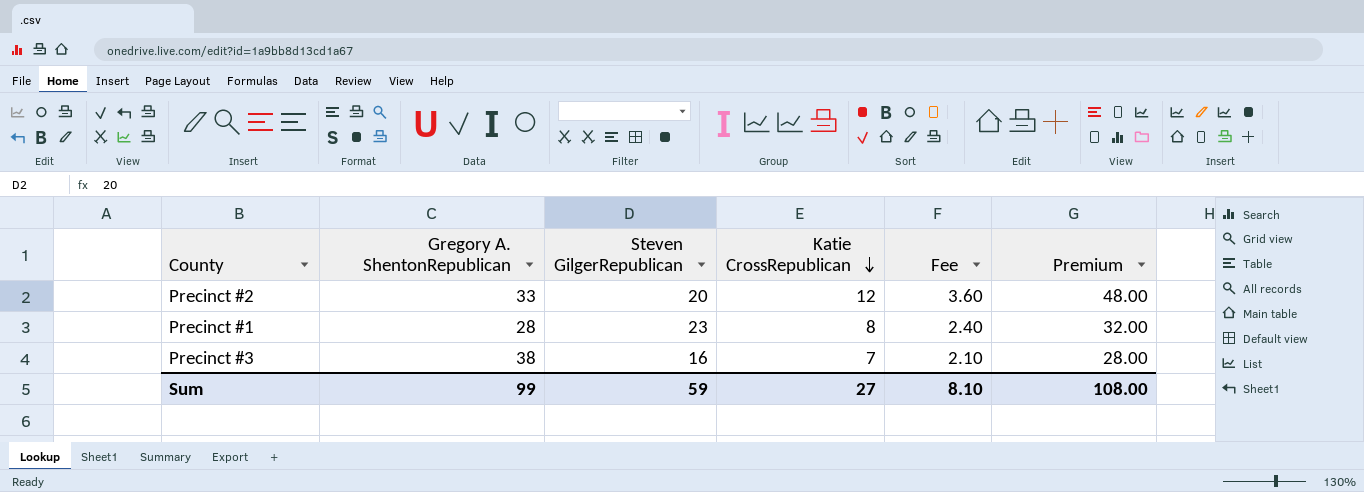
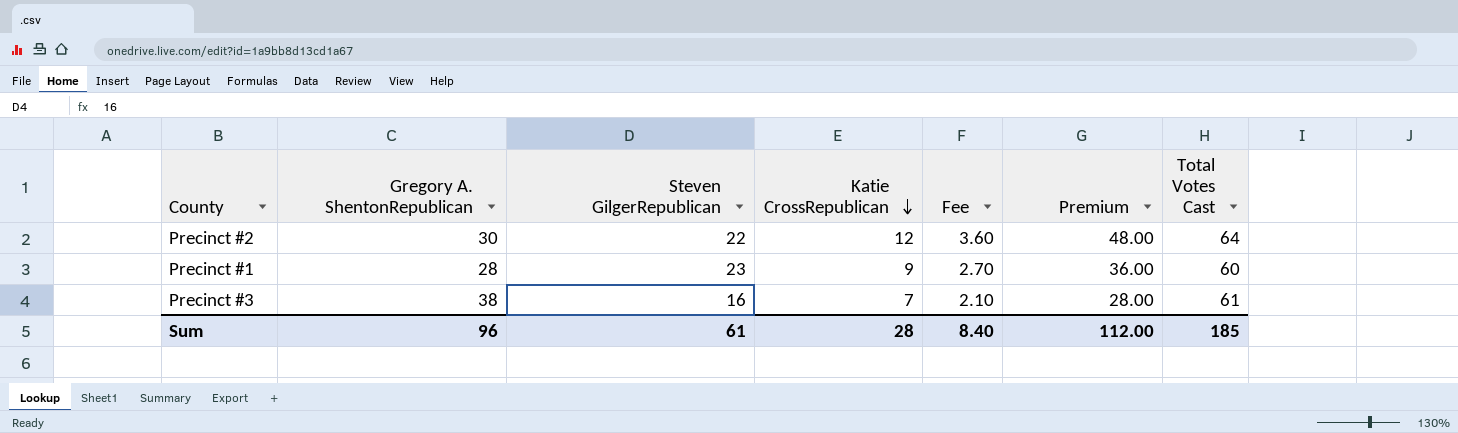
column Total Votes Cast | formula: none -> [Gregory A. ShentonRepublican] + [Steven GilgerRepublican] + [Katie CrossRepublican]
Precinct #2 | Gregory A. ShentonRepublican: 33 -> 30
Precinct #2 | Steven GilgerRepublican: 20 -> 22
Precinct #1 | Katie CrossRepublican: 8 -> 9
Precinct #1 | Fee: 2.40 -> 2.70
Precinct #1 | Premium: 32.00 -> 36.00
Sum | Gregory A. ShentonRepublican: 99 -> 96
Sum | Steven GilgerRepublican: 59 -> 61
Sum | Katie CrossRepublican: 27 -> 28
Sum | Fee: 8.10 -> 8.40
Sum | Premium: 108.00 -> 112.00

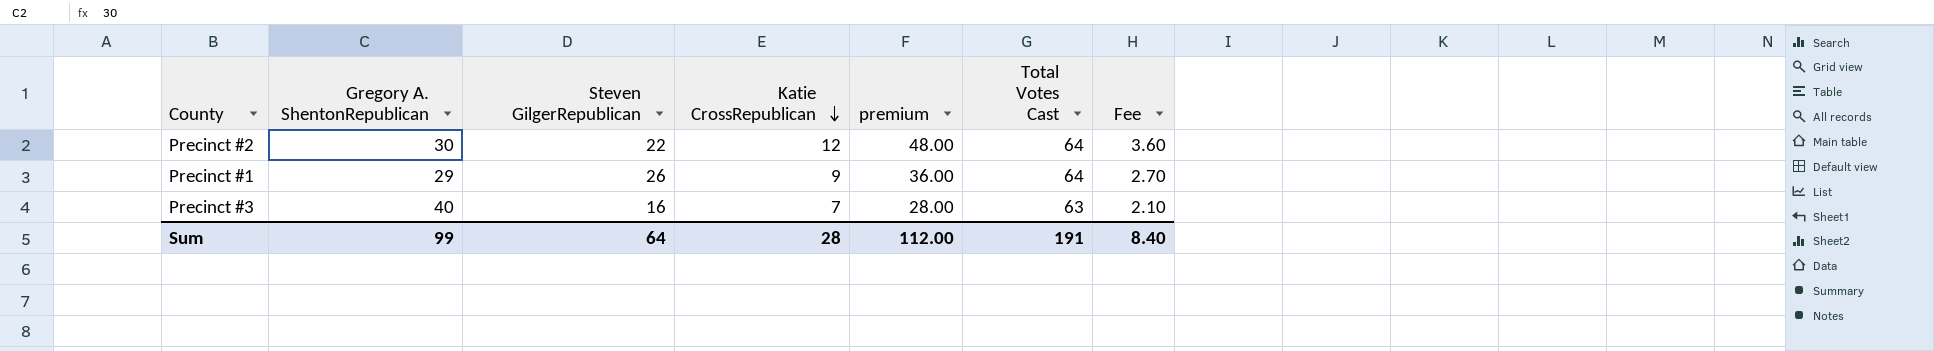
column name: Premium -> premium
column Fee | position: 5 -> 7
Precinct #1 | Gregory A. ShentonRepublican: 28 -> 29
Precinct #1 | Steven GilgerRepublican: 23 -> 26
Precinct #1 | Total Votes Cast: 60 -> 64
Precinct #3 | Gregory A. ShentonRepublican: 38 -> 40
Precinct #3 | Total Votes Cast: 61 -> 63
Sum | Gregory A. ShentonRepublican: 96 -> 99
Sum | Steven GilgerRepublican: 61 -> 64
Sum | Total Votes Cast: 185 -> 191

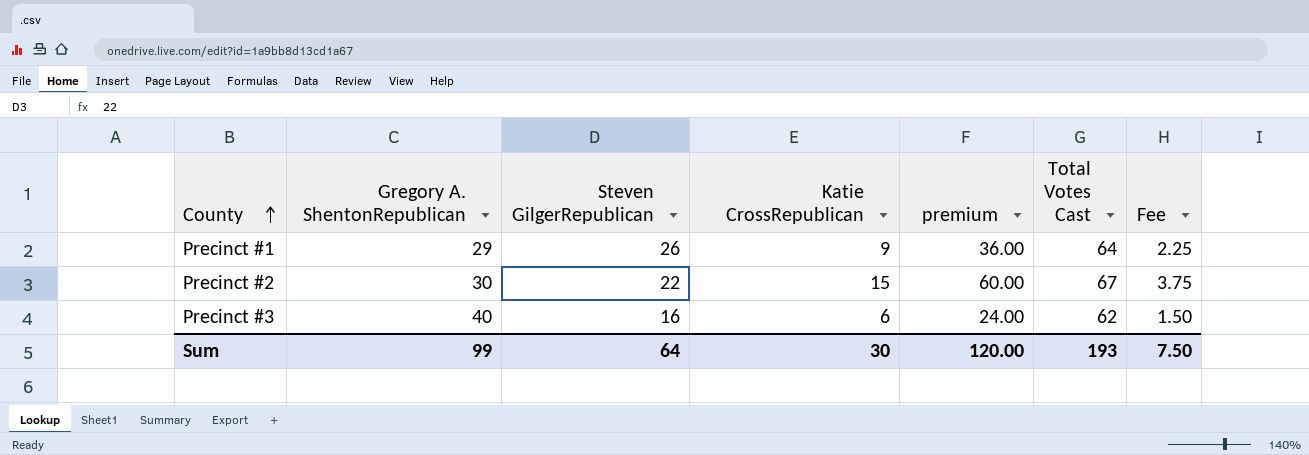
row order: Katie CrossRepublican descending -> County ascending
column Fee | formula: [Katie CrossRepublican] * 0.3 -> [Katie CrossRepublican] * 0.25
Precinct #2 | Katie CrossRepublican: 12 -> 15
Precinct #2 | premium: 48.00 -> 60.00
Precinct #2 | Total Votes Cast: 64 -> 67
Precinct #3 | Katie CrossRepublican: 7 -> 6
Precinct #3 | premium: 28.00 -> 24.00
Precinct #3 | Total Votes Cast: 63 -> 62
Sum | Katie CrossRepublican: 28 -> 30
Sum | premium: 112.00 -> 120.00
Sum | Total Votes Cast: 191 -> 193
Sum | Fee: 8.40 -> 7.50

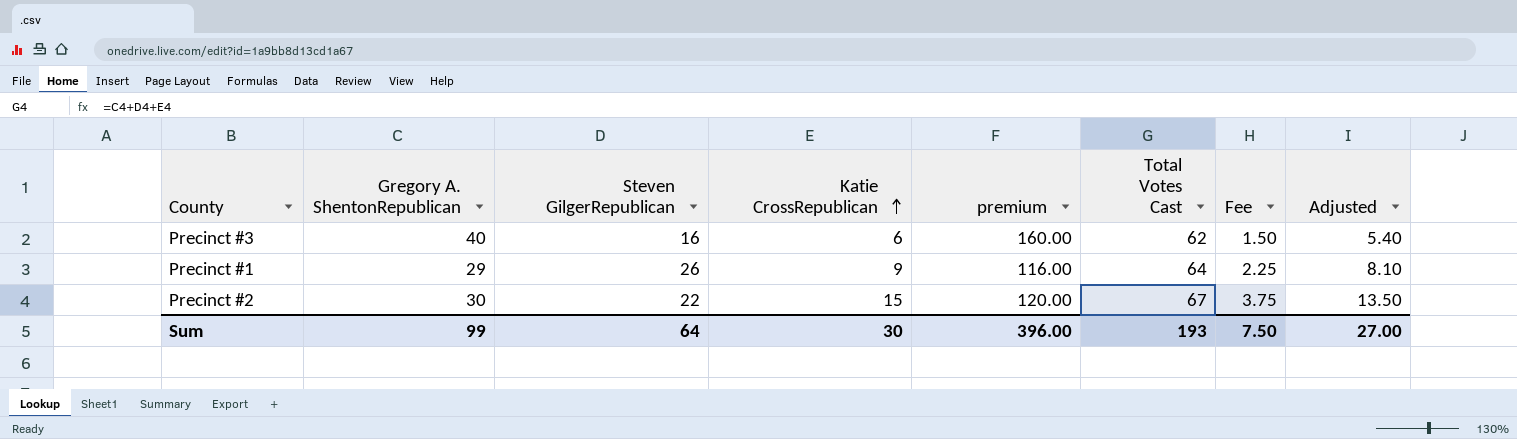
row order: County ascending -> Katie CrossRepublican ascending
column premium | formula: [Katie CrossRepublican] * 4 -> [Gregory A. ShentonRepublican] * 4
column Adjusted | formula: none -> [Katie CrossRepublican] * 0.9
Sum | premium: 120.00 -> 396.00

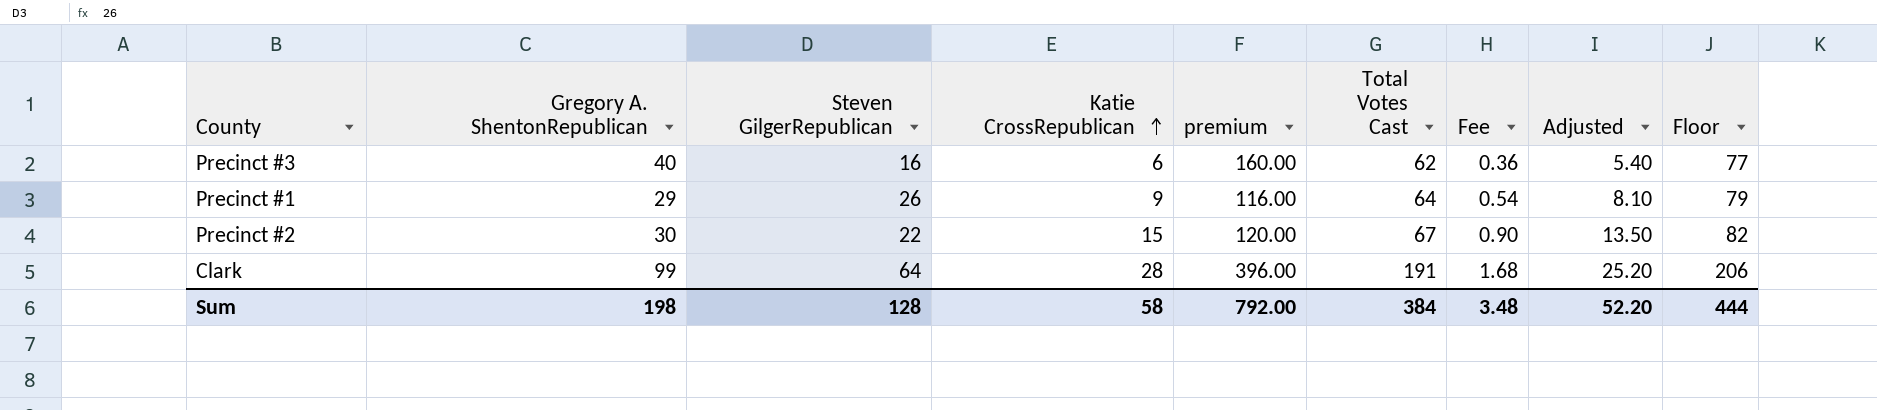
column Fee | formula: [Katie CrossRepublican] * 0.25 -> [Katie CrossRepublican] * 0.06
column Floor | formula: none -> [Total Votes Cast] + 15
row Clark: none -> 99 | 64 | 28 | 396.00 | 191 | 1.68 | 25.20 | 206
Sum | Gregory A. ShentonRepublican: 99 -> 198
Sum | Steven GilgerRepublican: 64 -> 128
Sum | Katie CrossRepublican: 30 -> 58
Sum | premium: 396.00 -> 792.00
Sum | Total Votes Cast: 193 -> 384
Sum | Fee: 7.50 -> 3.48
Sum | Adjusted: 27.00 -> 52.20

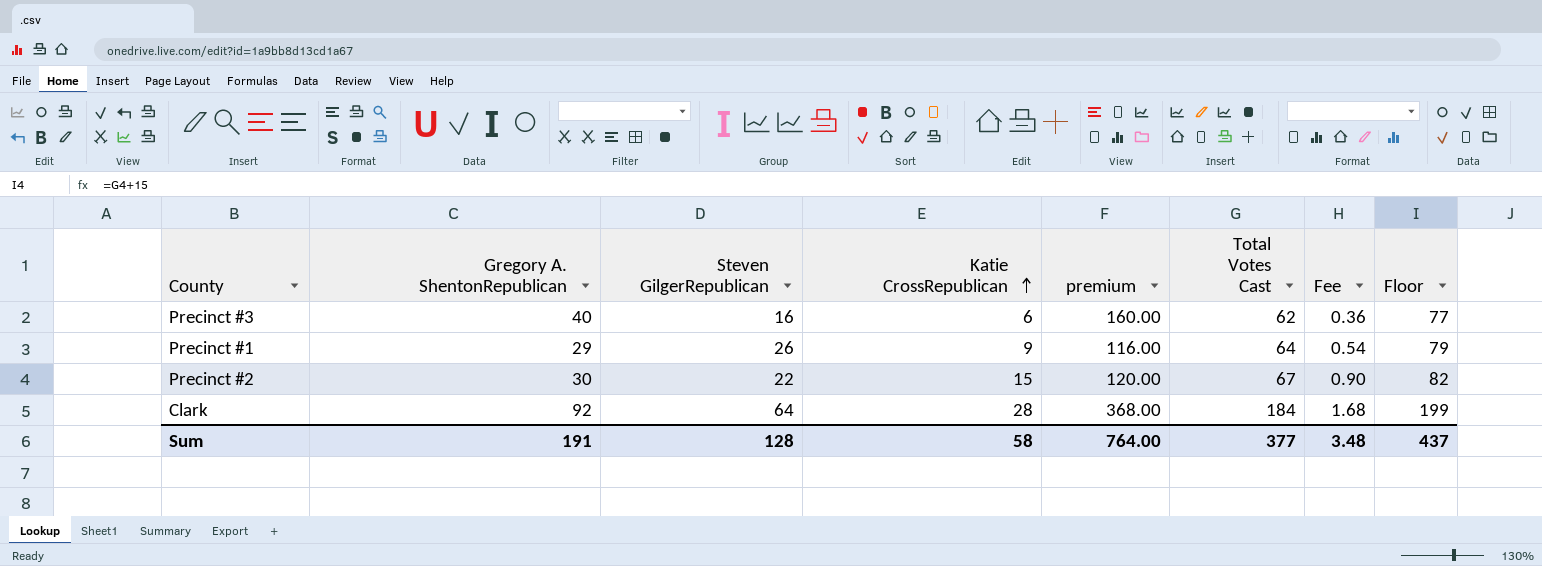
column Adjusted | formula: [Katie CrossRepublican] * 0.9 -> none
Clark | Gregory A. ShentonRepublican: 99 -> 92
Clark | premium: 396.00 -> 368.00
Clark | Total Votes Cast: 191 -> 184
Clark | Floor: 206 -> 199
Sum | Gregory A. ShentonRepublican: 198 -> 191
Sum | premium: 792.00 -> 764.00
Sum | Total Votes Cast: 384 -> 377
Sum | Floor: 444 -> 437

